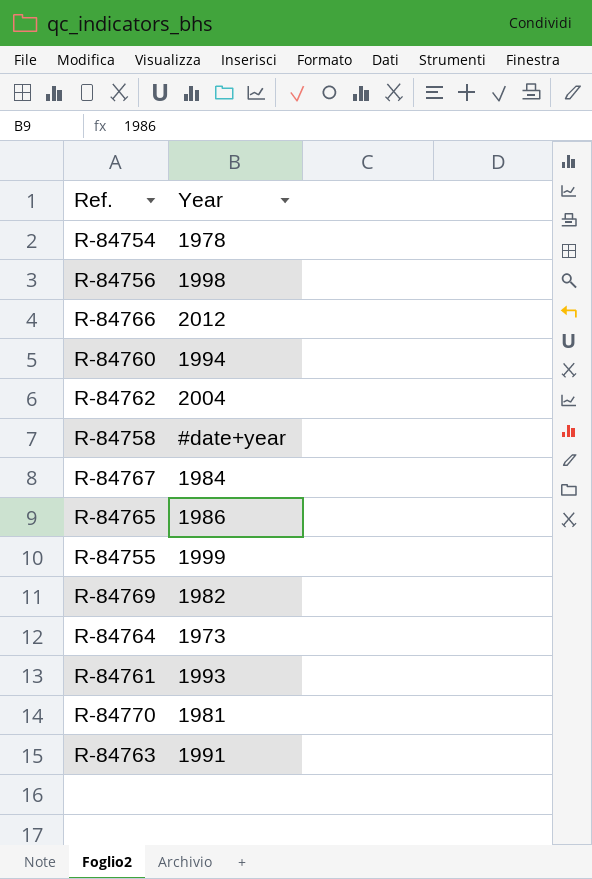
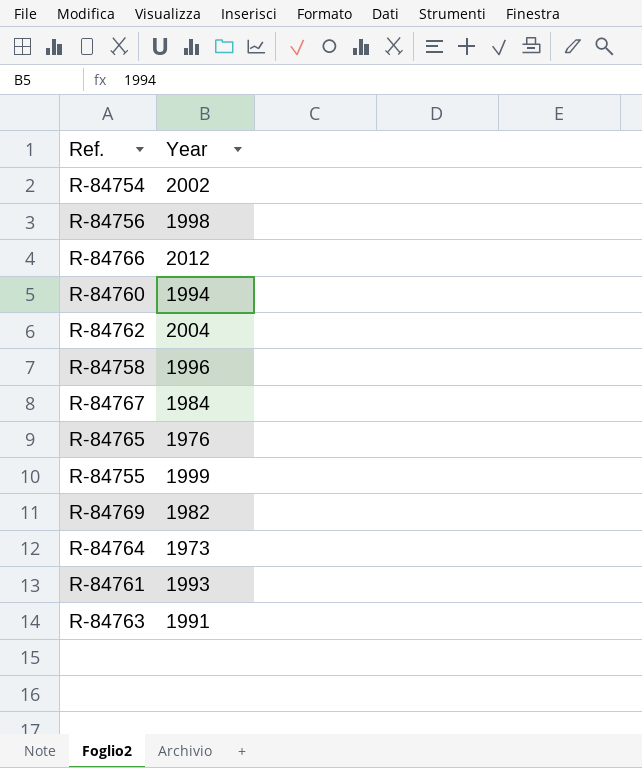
row R-84770: 1981 -> none
R-84754 | Year: 1978 -> 2002
R-84758 | Year: #date+year -> 1996
R-84765 | Year: 1986 -> 1976

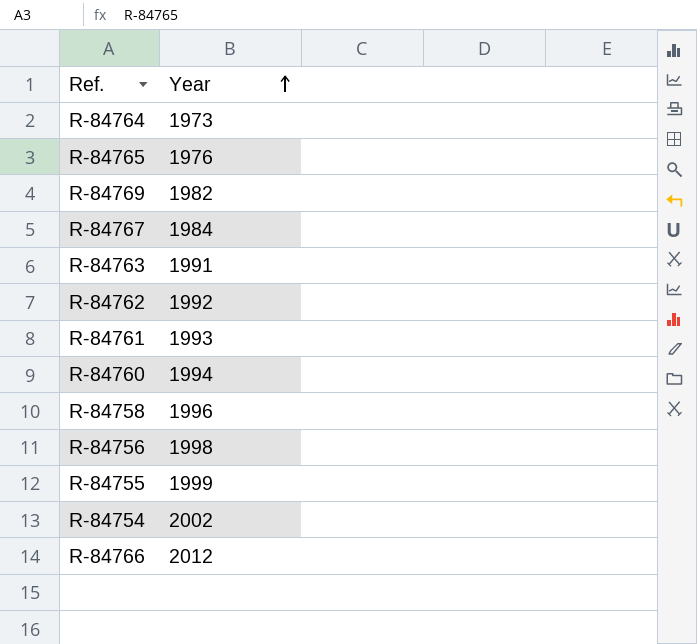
row order: none -> Year ascending
R-84762 | Year: 2004 -> 1992

